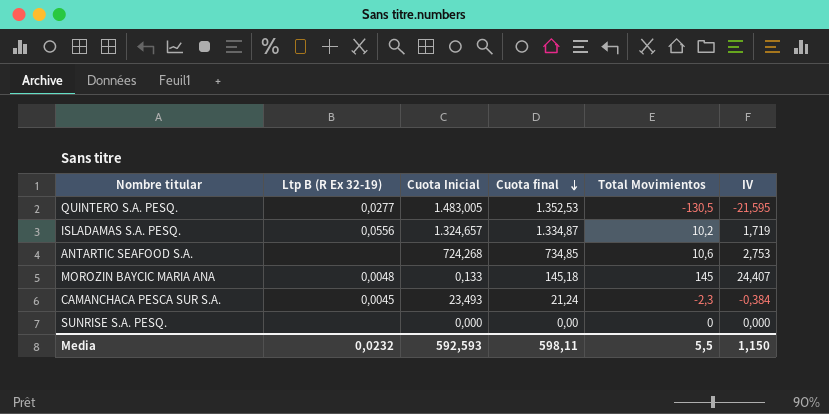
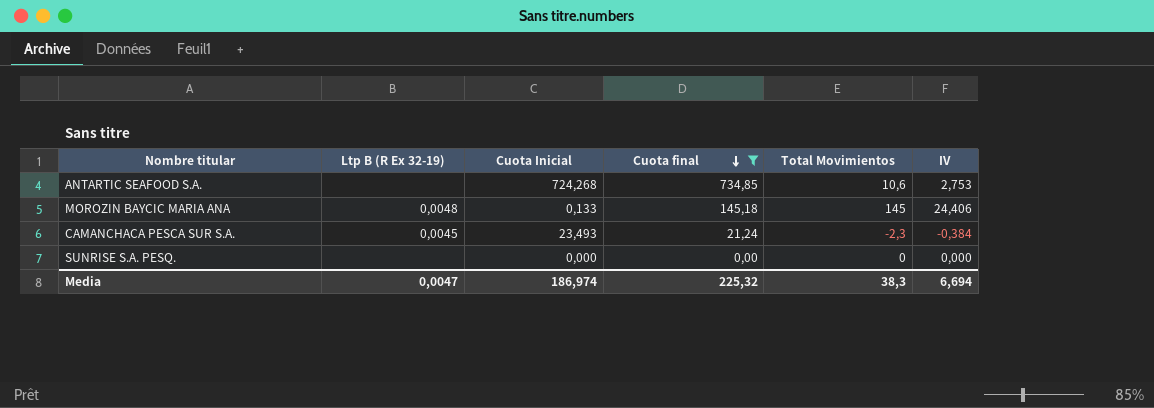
filter: none -> Cuota final <= 734,85
MOROZIN BAYCIC MARIA ANA | IV: 24,407 -> 24,406
Media | Ltp B (R Ex 32-19): 0,0232 -> 0,0047
Media | Cuota Inicial: 592,593 -> 186,974
Media | Cuota final: 598,11 -> 225,32
Media | Total Movimientos: 5,5 -> 38,3
Media | IV: 1,150 -> 6,694

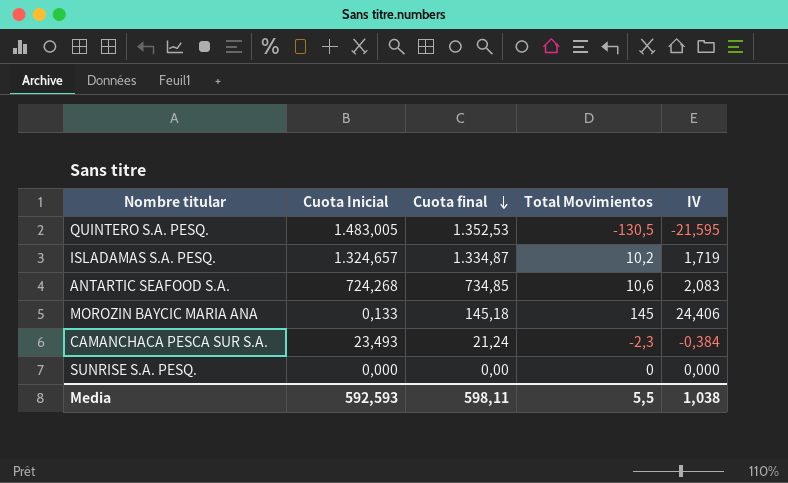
filter: Cuota final <= 734,85 -> none
column Ltp B (R Ex 32-19) | position: 2 -> none
ANTARTIC SEAFOOD S.A. | IV: 2,753 -> 2,083
Media | Cuota Inicial: 186,974 -> 592,593
Media | Cuota final: 225,32 -> 598,11
Media | Total Movimientos: 38,3 -> 5,5
Media | IV: 6,694 -> 1,038

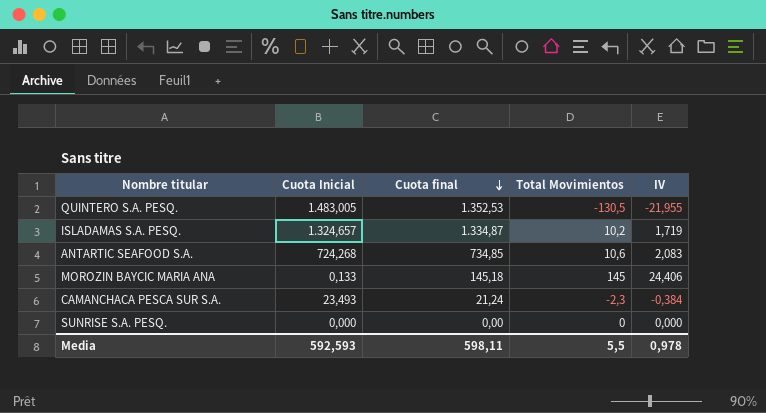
QUINTERO S.A. PESQ. | IV: -21,595 -> -21,955
Media | IV: 1,038 -> 0,978

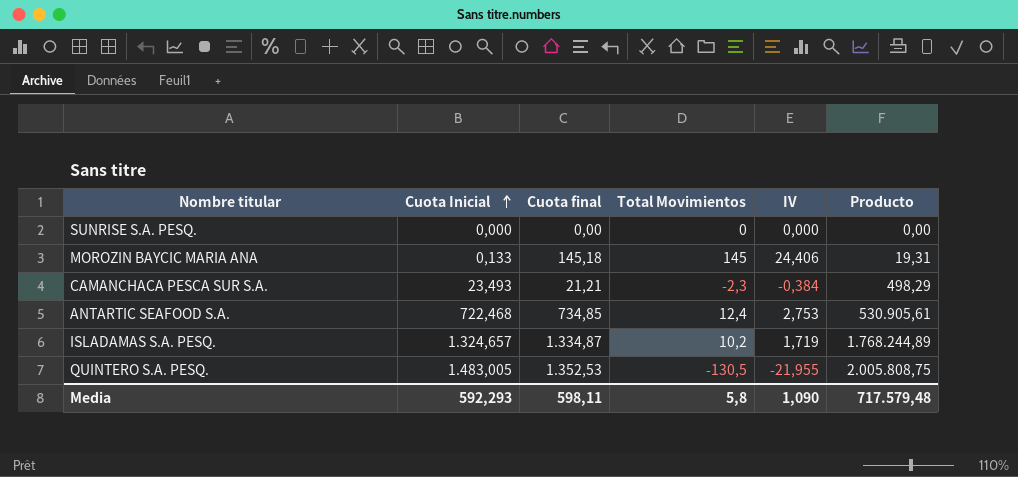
row order: Cuota final descending -> Cuota Inicial ascending
column Producto | formula: none -> [Cuota Inicial] * [Cuota final]
CAMANCHACA PESCA SUR S.A. | Cuota final: 21,24 -> 21,21
ANTARTIC SEAFOOD S.A. | Cuota Inicial: 724,268 -> 722,468
ANTARTIC SEAFOOD S.A. | Total Movimientos: 10,6 -> 12,4
ANTARTIC SEAFOOD S.A. | IV: 2,083 -> 2,753
Media | Cuota Inicial: 592,593 -> 592,293
Media | Total Movimientos: 5,5 -> 5,8
Media | IV: 0,978 -> 1,090

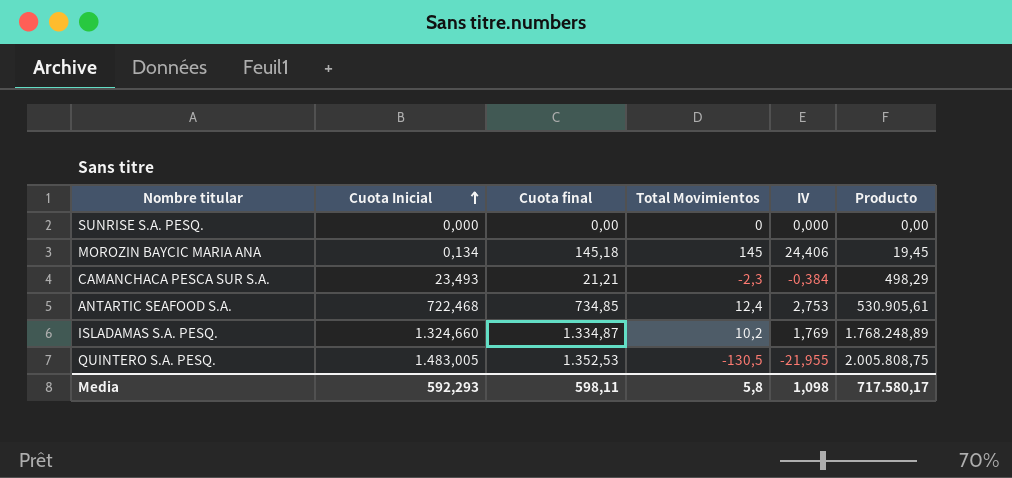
MOROZIN BAYCIC MARIA ANA | Cuota Inicial: 0,133 -> 0,134
MOROZIN BAYCIC MARIA ANA | Producto: 19,31 -> 19,45
ISLADAMAS S.A. PESQ. | Cuota Inicial: 1.324,657 -> 1.324,660
ISLADAMAS S.A. PESQ. | IV: 1,719 -> 1,769
ISLADAMAS S.A. PESQ. | Producto: 1.768.244,89 -> 1.768.248,89
Media | IV: 1,090 -> 1,098
Media | Producto: 717.579,48 -> 717.580,17

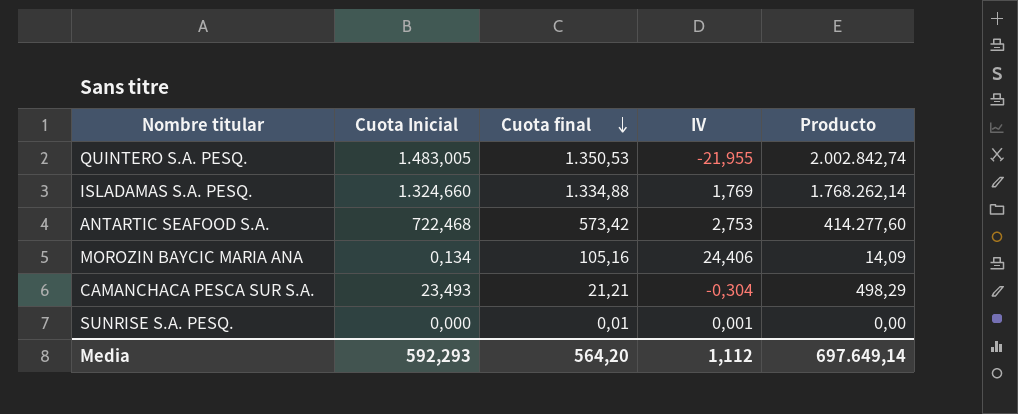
row order: Cuota Inicial ascending -> Cuota final descending
column Total Movimientos | formula: [Cuota final] - [Cuota Inicial] -> none
QUINTERO S.A. PESQ. | Cuota final: 1.352,53 -> 1.350,53
QUINTERO S.A. PESQ. | Producto: 2.005.808,75 -> 2.002.842,74
ISLADAMAS S.A. PESQ. | Cuota final: 1.334,87 -> 1.334,88
ISLADAMAS S.A. PESQ. | Producto: 1.768.248,89 -> 1.768.262,14
ANTARTIC SEAFOOD S.A. | Cuota final: 734,85 -> 573,42
ANTARTIC SEAFOOD S.A. | Producto: 530.905,61 -> 414.277,60
MOROZIN BAYCIC MARIA ANA | Cuota final: 145,18 -> 105,16
MOROZIN BAYCIC MARIA ANA | Producto: 19,45 -> 14,09
CAMANCHACA PESCA SUR S.A. | IV: -0,384 -> -0,304
SUNRISE S.A. PESQ. | Cuota final: 0,00 -> 0,01
SUNRISE S.A. PESQ. | IV: 0,000 -> 0,001
Media | Cuota final: 598,11 -> 564,20
Media | IV: 1,098 -> 1,112
Media | Producto: 717.580,17 -> 697.649,14

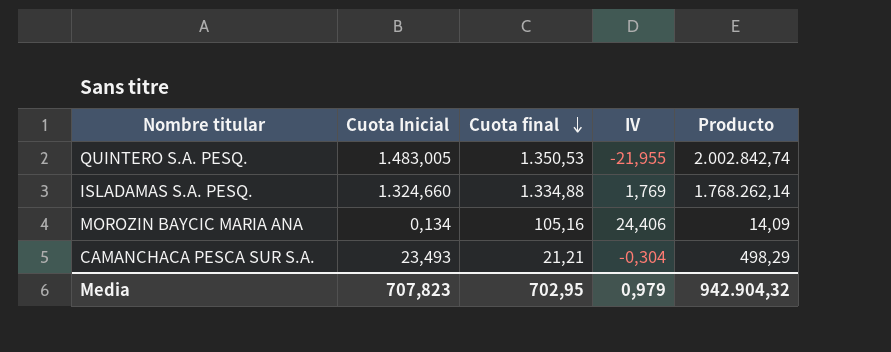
row ANTARTIC SEAFOOD S.A.: 722,468 | 573,42 | 2,753 | 414.277,60 -> none
row SUNRISE S.A. PESQ.: 0,000 | 0,01 | 0,001 | 0,00 -> none
Media | Cuota Inicial: 592,293 -> 707,823
Media | Cuota final: 564,20 -> 702,95
Media | IV: 1,112 -> 0,979
Media | Producto: 697.649,14 -> 942.904,32

